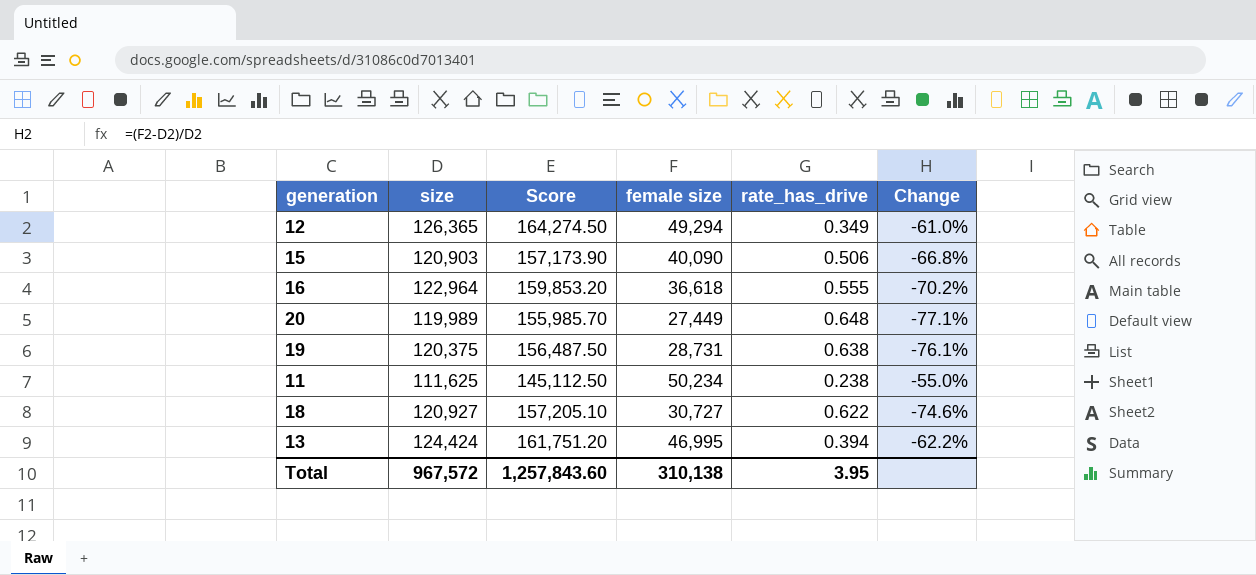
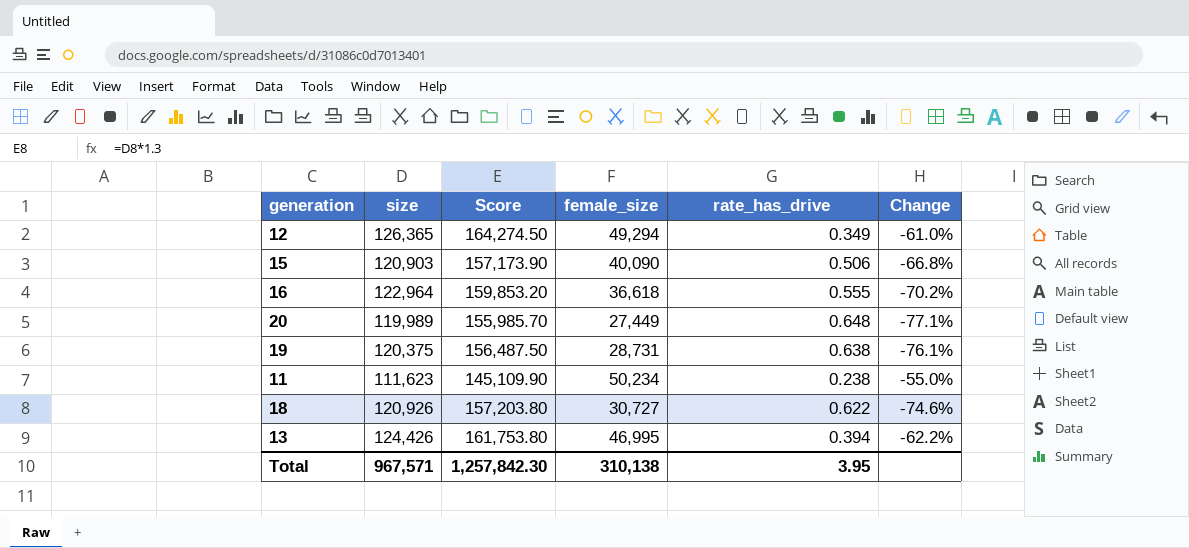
column name: female size -> female_size
11 | size: 111,625 -> 111,623
11 | Score: 145,112.50 -> 145,109.90
18 | size: 120,927 -> 120,926
18 | Score: 157,205.10 -> 157,203.80
13 | size: 124,424 -> 124,426
13 | Score: 161,751.20 -> 161,753.80
Total | size: 967,572 -> 967,571
Total | Score: 1,257,843.60 -> 1,257,842.30

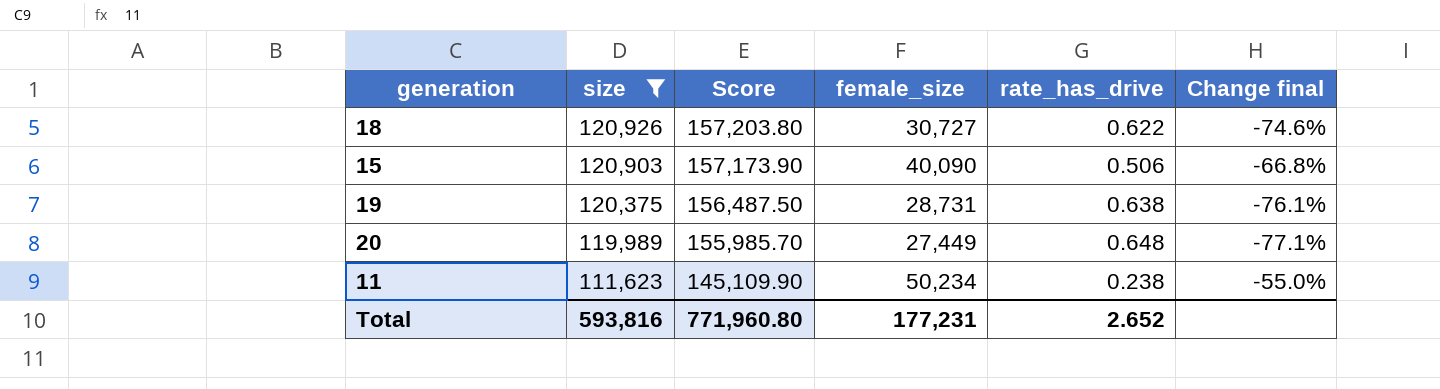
filter: none -> size <= 120,926
row order: none -> size descending
column name: Change -> Change final
Total | size: 967,571 -> 593,816
Total | Score: 1,257,842.30 -> 771,960.80
Total | female_size: 310,138 -> 177,231
Total | rate_has_drive: 3.95 -> 2.652

